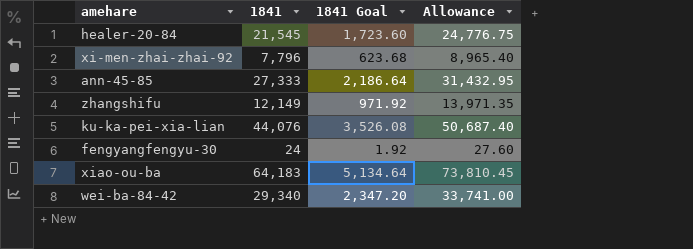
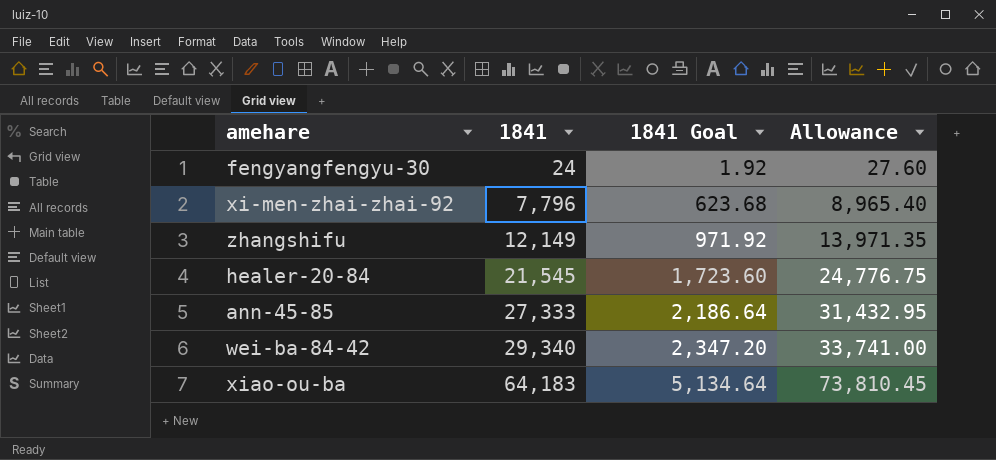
row order: none -> 1841 ascending
row ku-ka-pei-xia-lian: 44,076 | 3,526.08 | 50,687.40 -> none

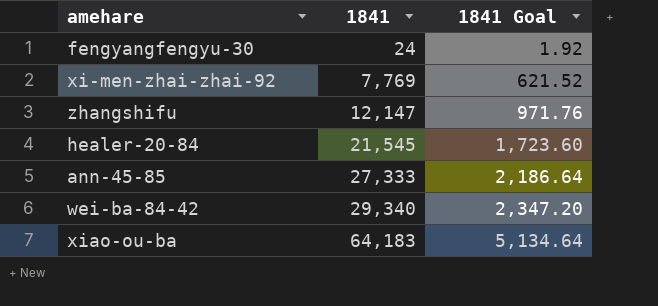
column Allowance | formula: [1841] * 1.15 -> none
xi-men-zhai-zhai-92 | 1841: 7,796 -> 7,769
xi-men-zhai-zhai-92 | 1841 Goal: 623.68 -> 621.52
zhangshifu | 1841: 12,149 -> 12,147
zhangshifu | 1841 Goal: 971.92 -> 971.76

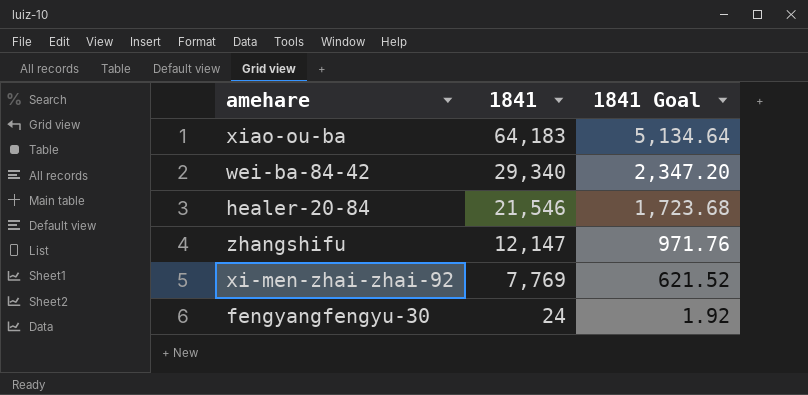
row order: 1841 ascending -> 1841 descending
row ann-45-85: 27,333 | 2,186.64 -> none
healer-20-84 | 1841: 21,545 -> 21,546
healer-20-84 | 1841 Goal: 1,723.60 -> 1,723.68

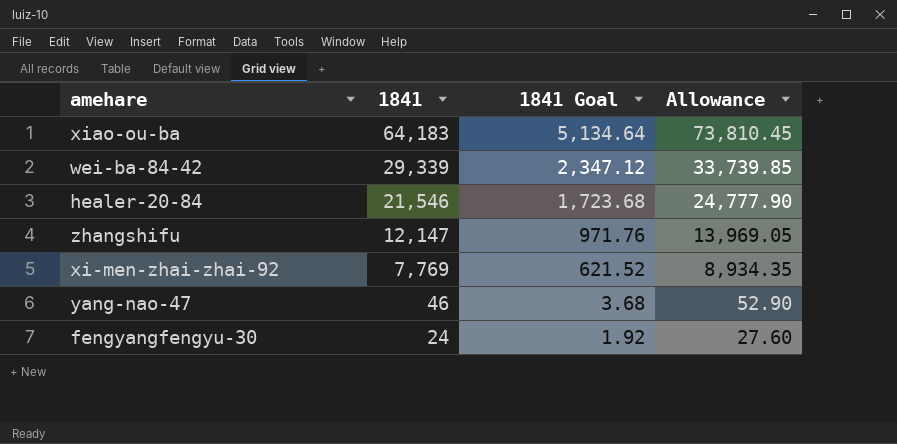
column Allowance | formula: none -> [1841] * 1.15
wei-ba-84-42 | 1841: 29,340 -> 29,339
wei-ba-84-42 | 1841 Goal: 2,347.20 -> 2,347.12
row yang-nao-47: none -> 46 | 3.68 | 52.90

